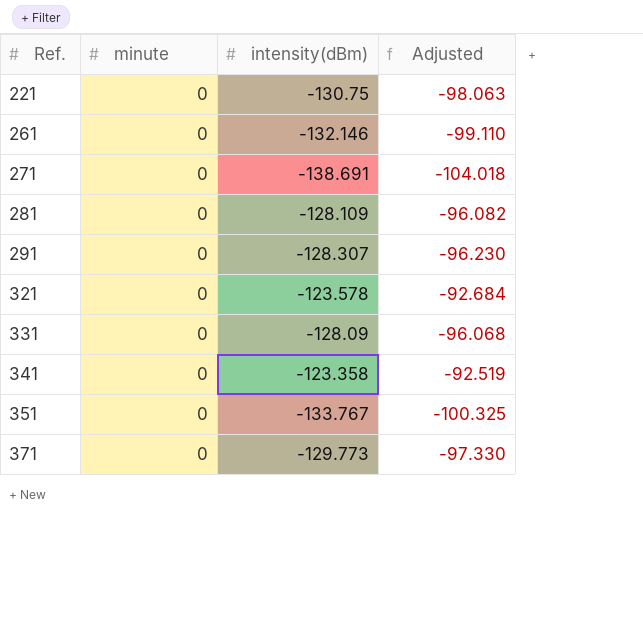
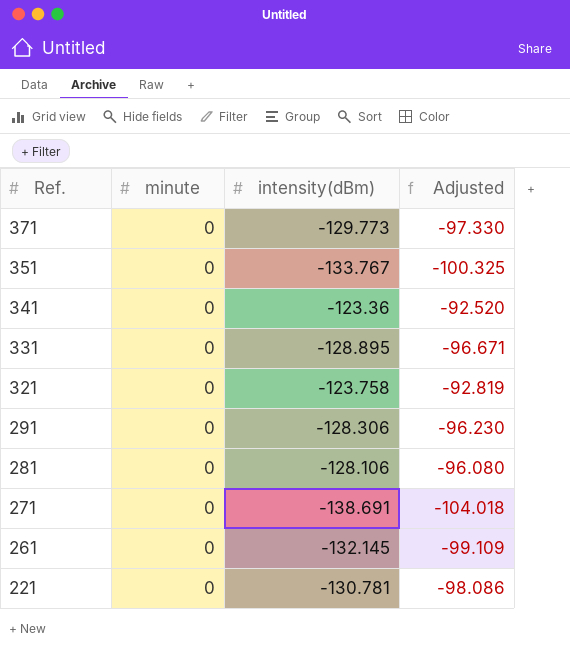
row order: Ref. ascending -> Ref. descending
341 | intensity(dBm): -123.358 -> -123.36
341 | Adjusted: -92.519 -> -92.520
331 | intensity(dBm): -128.09 -> -128.895
331 | Adjusted: -96.068 -> -96.671
321 | intensity(dBm): -123.578 -> -123.758
321 | Adjusted: -92.684 -> -92.819
291 | intensity(dBm): -128.307 -> -128.306
281 | intensity(dBm): -128.109 -> -128.106
281 | Adjusted: -96.082 -> -96.080
261 | intensity(dBm): -132.146 -> -132.145
261 | Adjusted: -99.110 -> -99.109
221 | intensity(dBm): -130.75 -> -130.781
221 | Adjusted: -98.063 -> -98.086

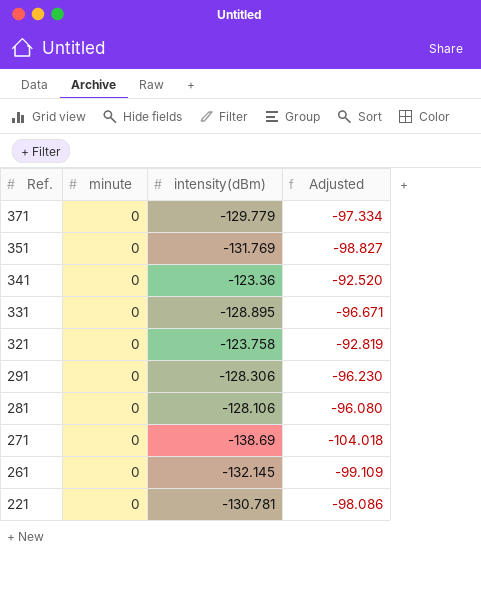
371 | intensity(dBm): -129.773 -> -129.779
371 | Adjusted: -97.330 -> -97.334
351 | intensity(dBm): -133.767 -> -131.769
351 | Adjusted: -100.325 -> -98.827
271 | intensity(dBm): -138.691 -> -138.69

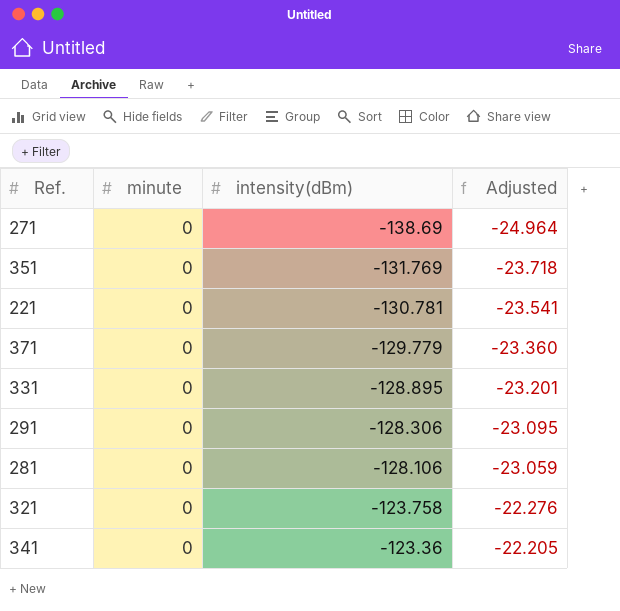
row order: Ref. descending -> intensity(dBm) ascending
column Adjusted | formula: [intensity(dBm)] * 0.75 -> [intensity(dBm)] * 0.18
row 261: 0 | -132.145 | -99.109 -> none

